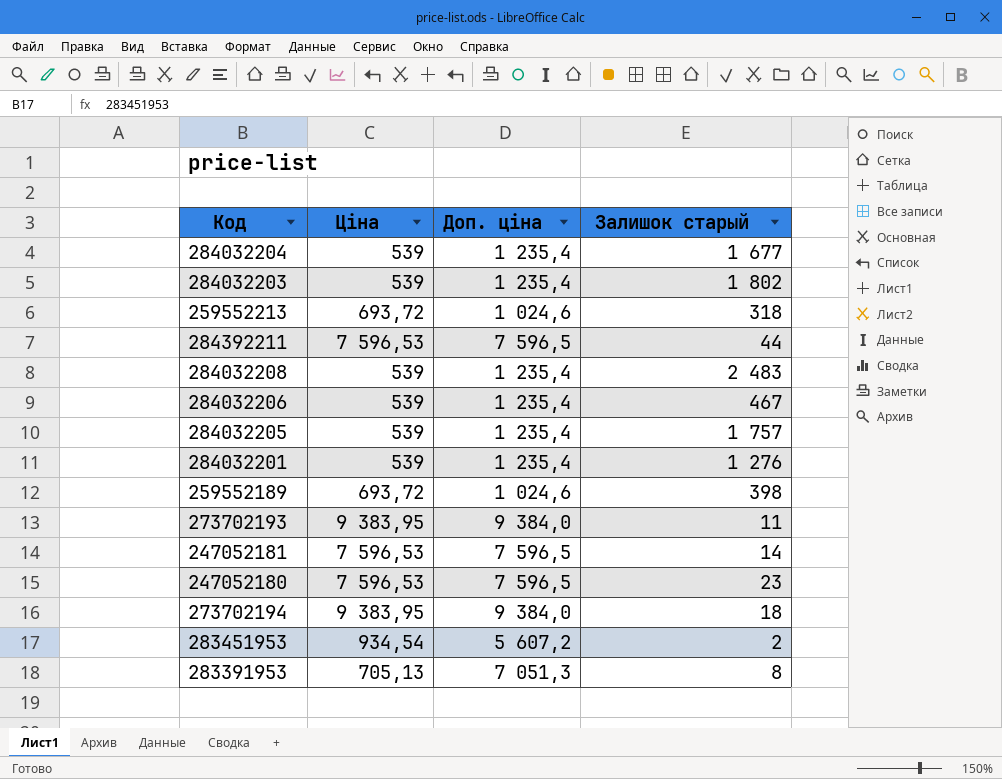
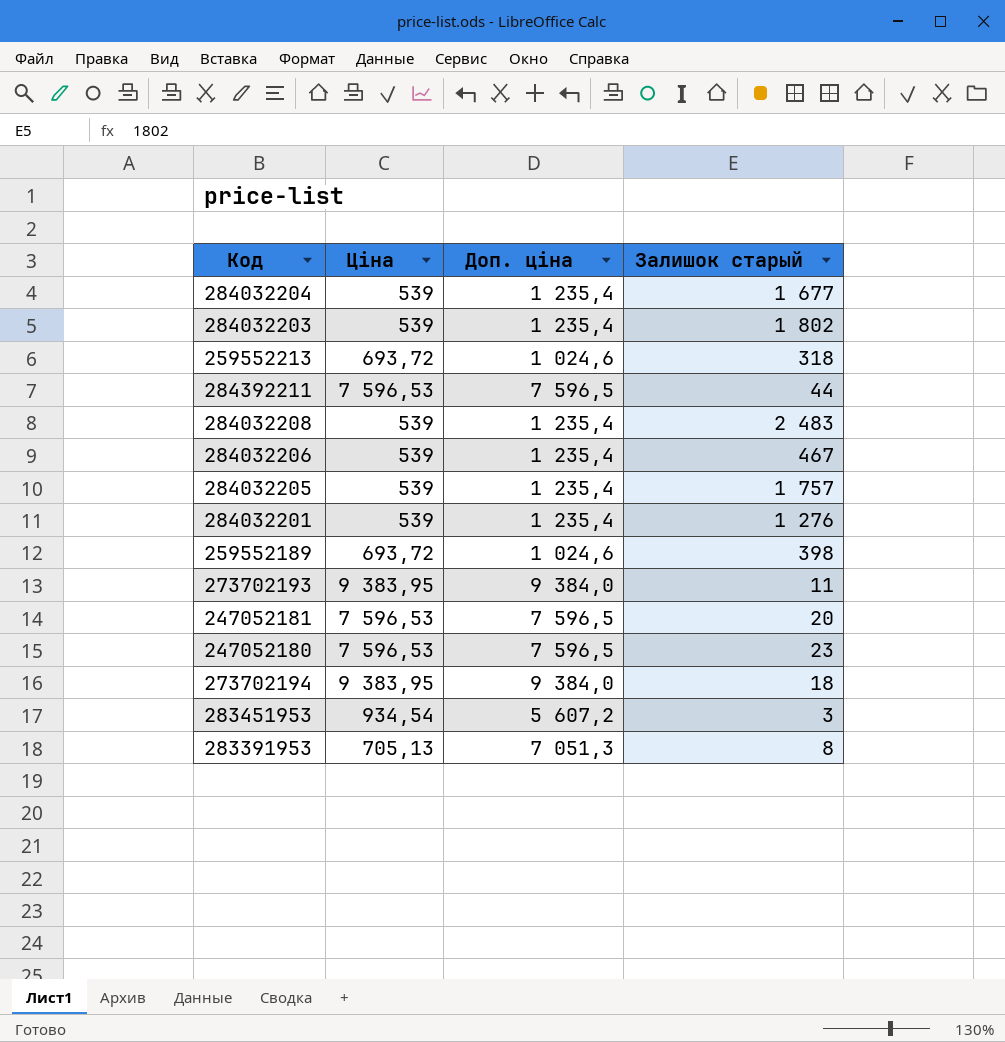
247052181 | Залишок старый: 14 -> 20
283451953 | Залишок старый: 2 -> 3

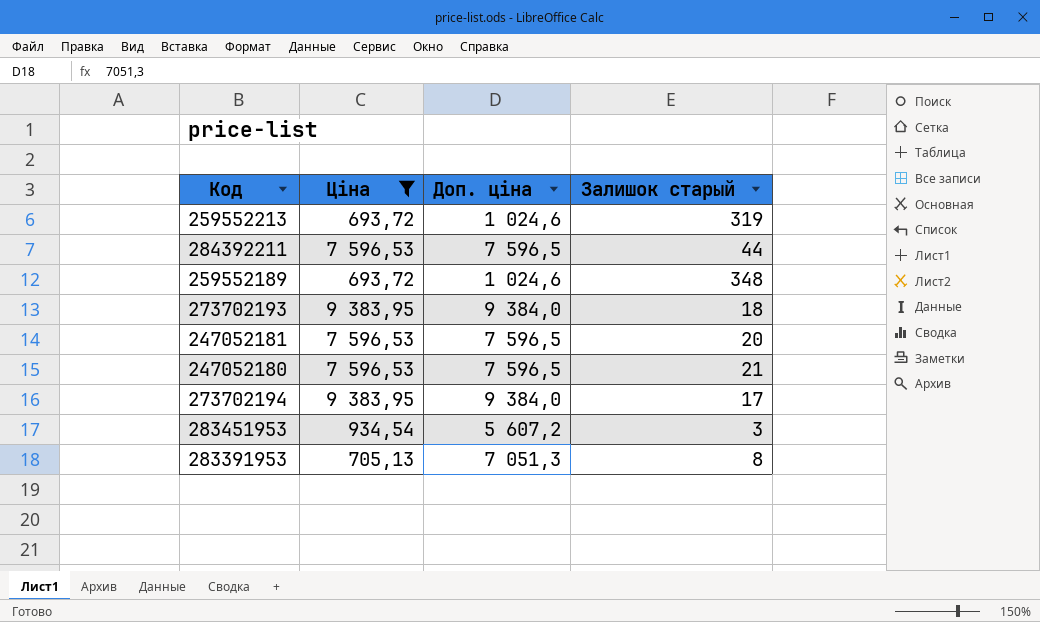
filter: none -> Ціна != 539
259552213 | Залишок старый: 318 -> 319
259552189 | Залишок старый: 398 -> 348
273702193 | Залишок старый: 11 -> 18
247052180 | Залишок старый: 23 -> 21
273702194 | Залишок старый: 18 -> 17

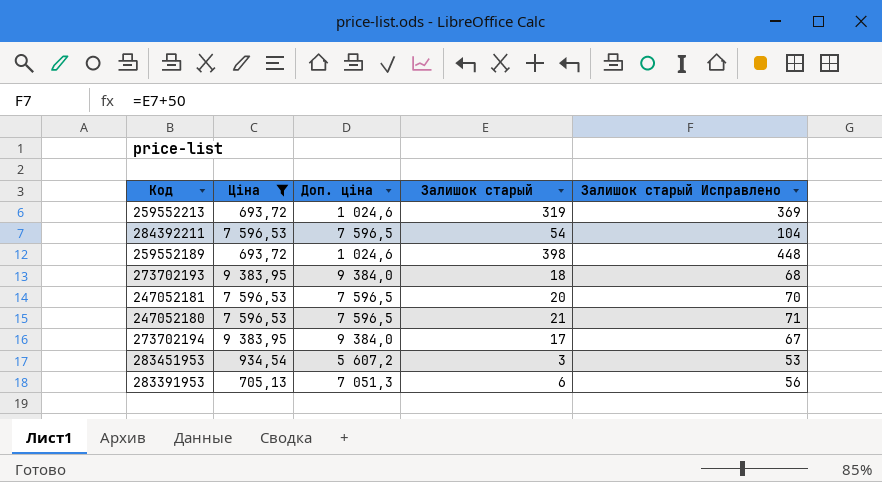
column Залишок старый Исправлено | formula: none -> [Залишок старый] + 50
284392211 | Залишок старый: 44 -> 54
259552189 | Залишок старый: 348 -> 398
283391953 | Залишок старый: 8 -> 6

